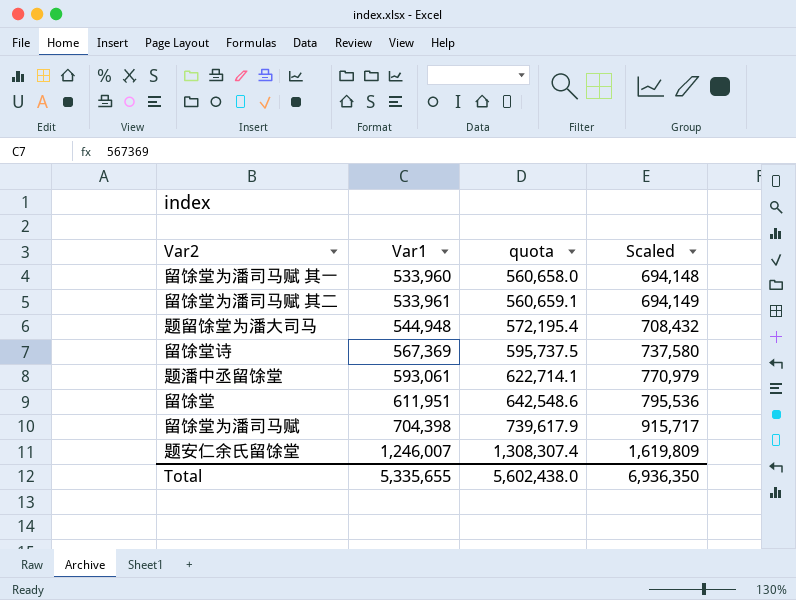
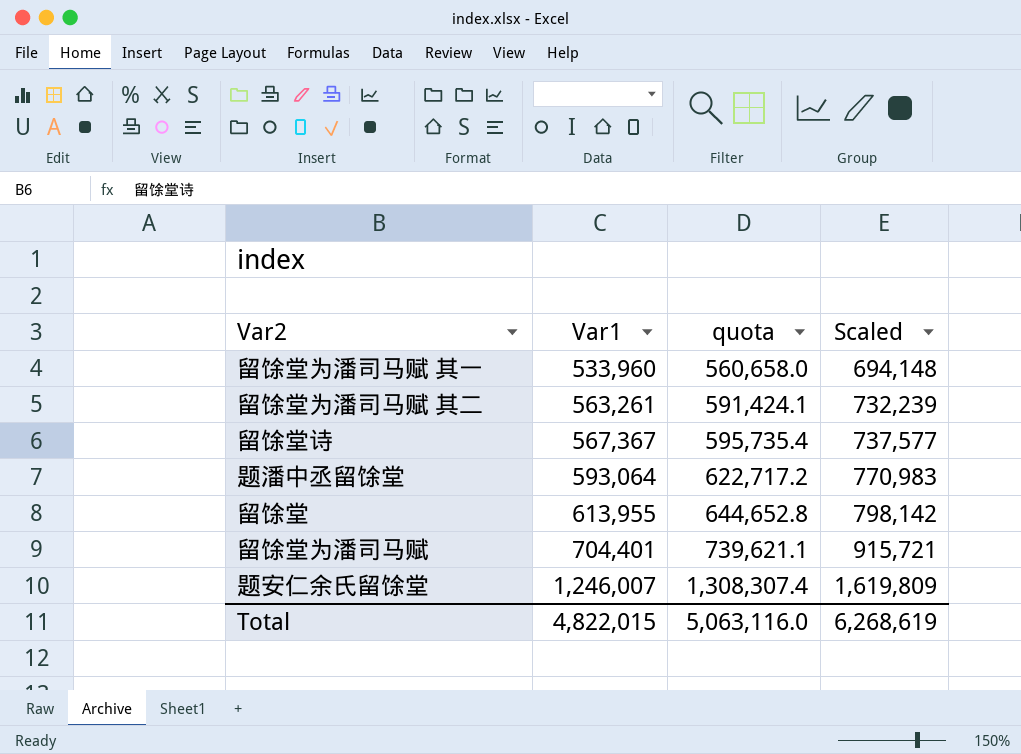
row 题留馀堂为潘大司马: 544,948 | 572,195.4 | 708,432 -> none
留馀堂为潘司马赋 其二 | Var1: 533,961 -> 563,261
留馀堂为潘司马赋 其二 | quota: 560,659.1 -> 591,424.1
留馀堂为潘司马赋 其二 | Scaled: 694,149 -> 732,239
留馀堂诗 | Var1: 567,369 -> 567,367
留馀堂诗 | quota: 595,737.5 -> 595,735.4
留馀堂诗 | Scaled: 737,580 -> 737,577
题潘中丞留馀堂 | Var1: 593,061 -> 593,064
题潘中丞留馀堂 | quota: 622,714.1 -> 622,717.2
题潘中丞留馀堂 | Scaled: 770,979 -> 770,983
留馀堂 | Var1: 611,951 -> 613,955
留馀堂 | quota: 642,548.6 -> 644,652.8
留馀堂 | Scaled: 795,536 -> 798,142
留馀堂为潘司马赋 | Var1: 704,398 -> 704,401
留馀堂为潘司马赋 | quota: 739,617.9 -> 739,621.1
留馀堂为潘司马赋 | Scaled: 915,717 -> 915,721
Total | Var1: 5,335,655 -> 4,822,015
Total | quota: 5,602,438.0 -> 5,063,116.0
Total | Scaled: 6,936,350 -> 6,268,619

